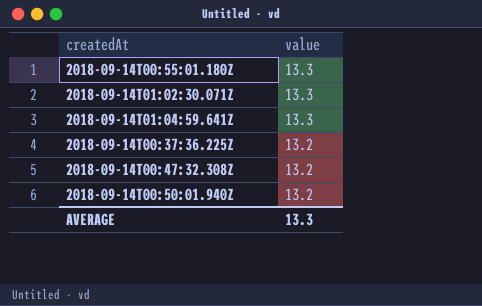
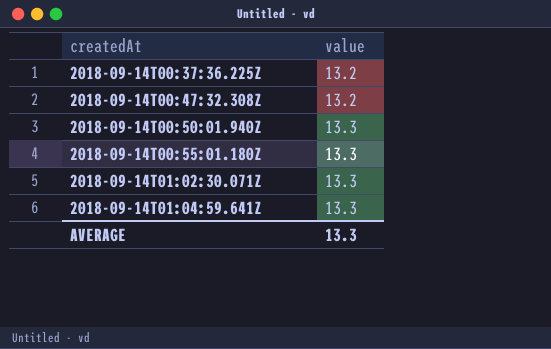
row order: value descending -> createdAt ascending
2018-09-14T00:50:01.940Z | value: 13.2 -> 13.3

